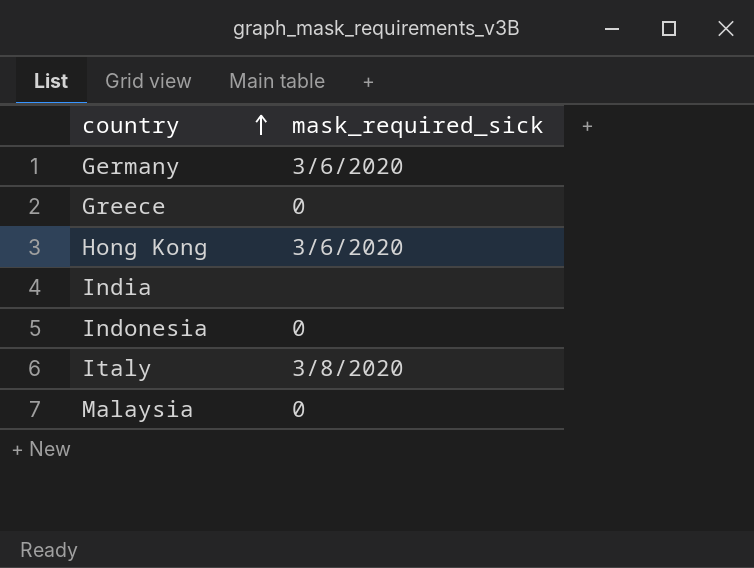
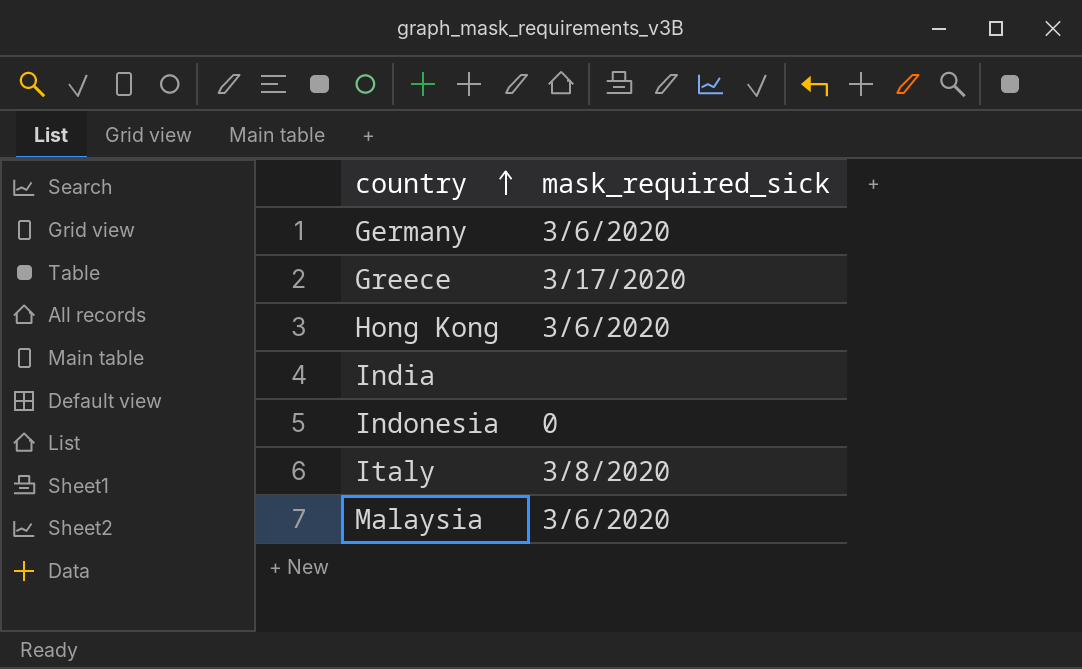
Greece | mask_required_sick: 0 -> 3/17/2020
Malaysia | mask_required_sick: 0 -> 3/6/2020

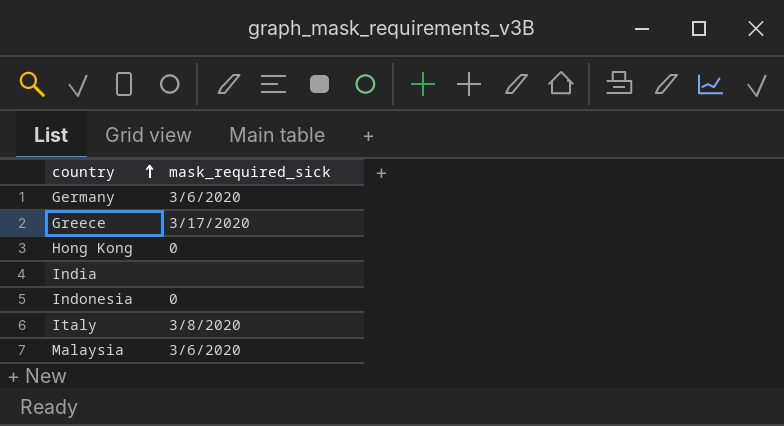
Hong Kong | mask_required_sick: 3/6/2020 -> 0

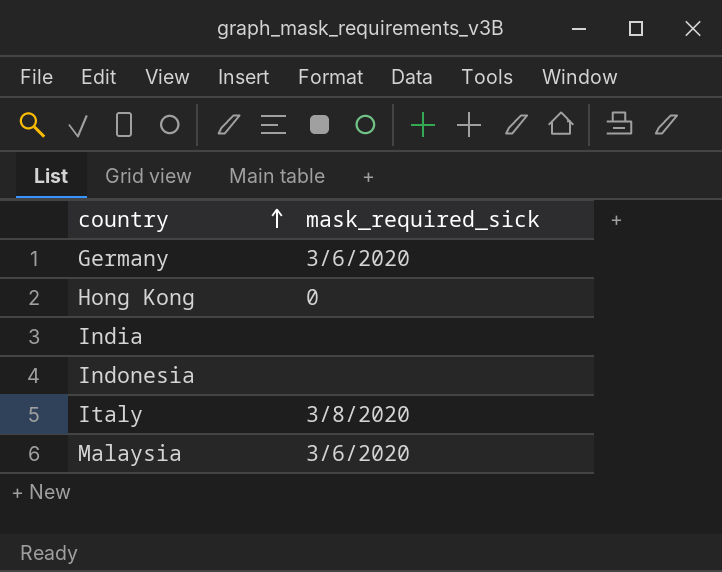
row Greece: 3/17/2020 -> none
Indonesia | mask_required_sick: 0 -> none

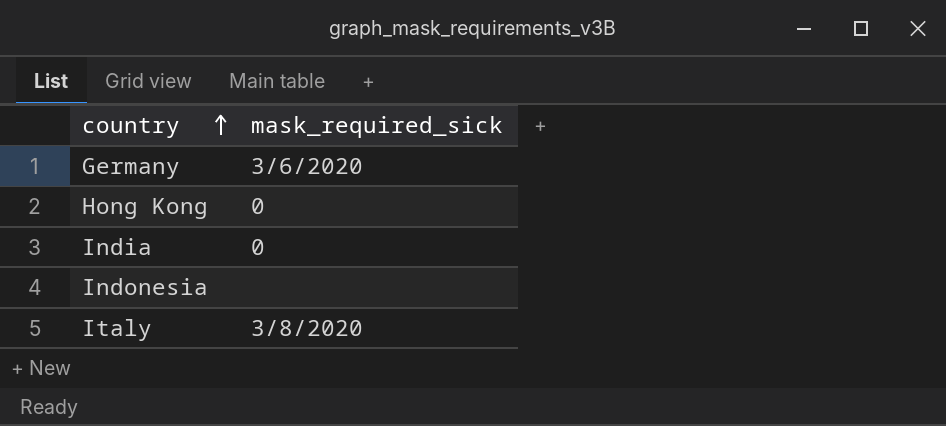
row Malaysia: 3/6/2020 -> none
India | mask_required_sick: none -> 0

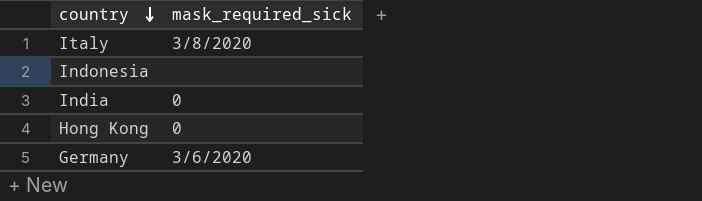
row order: country ascending -> country descending

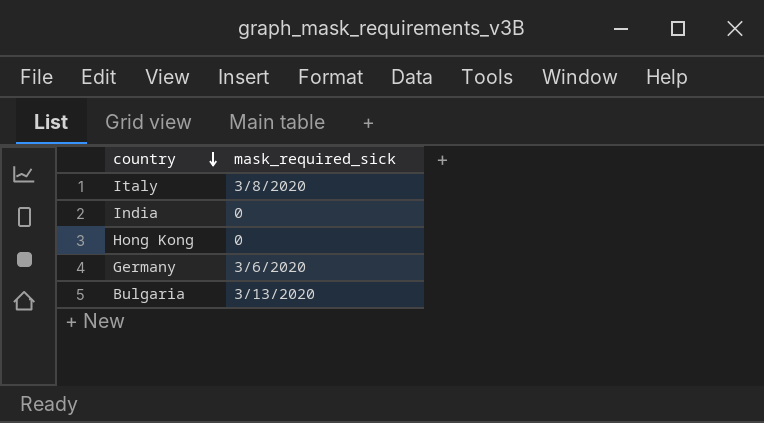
row Indonesia: none -> none
row Bulgaria: none -> 3/13/2020

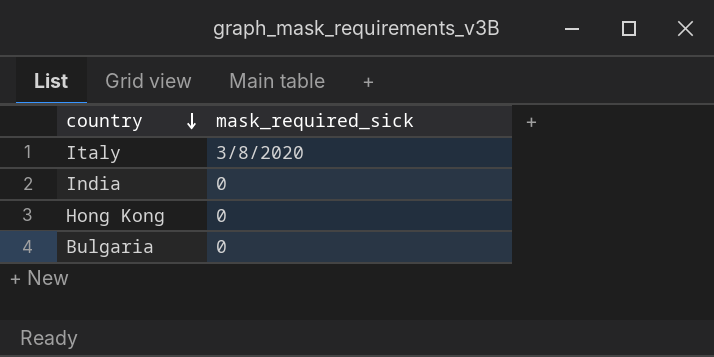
row Germany: 3/6/2020 -> none
Bulgaria | mask_required_sick: 3/13/2020 -> 0

